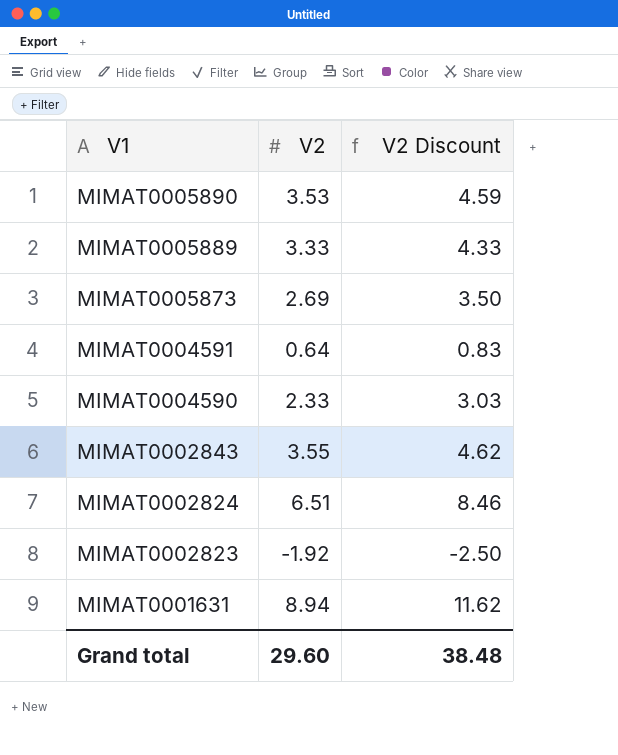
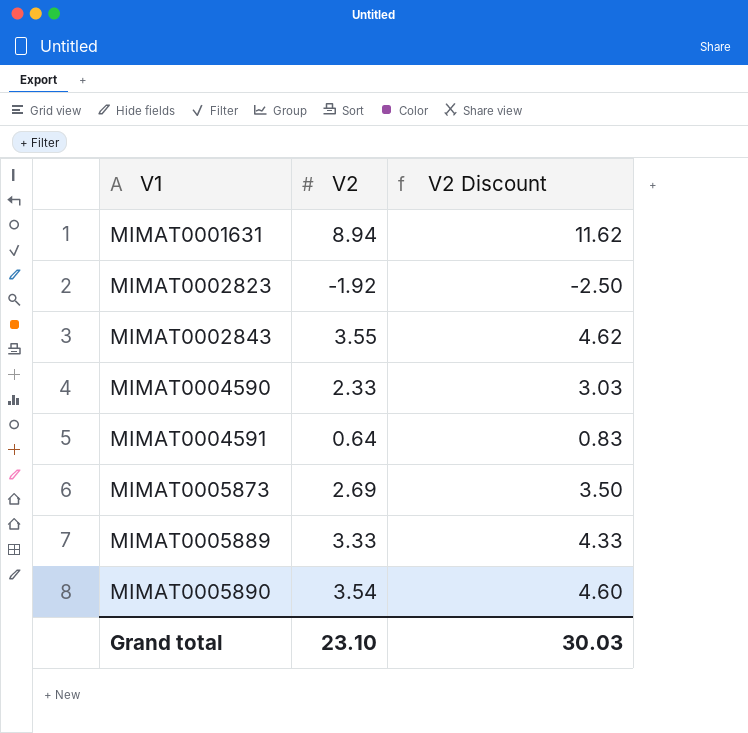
row order: V1 descending -> V1 ascending
row MIMAT0002824: 6.51 | 8.46 -> none
MIMAT0005890 | V2: 3.53 -> 3.54
MIMAT0005890 | V2 Discount: 4.59 -> 4.60
Grand total | V2: 29.60 -> 23.10
Grand total | V2 Discount: 38.48 -> 30.03

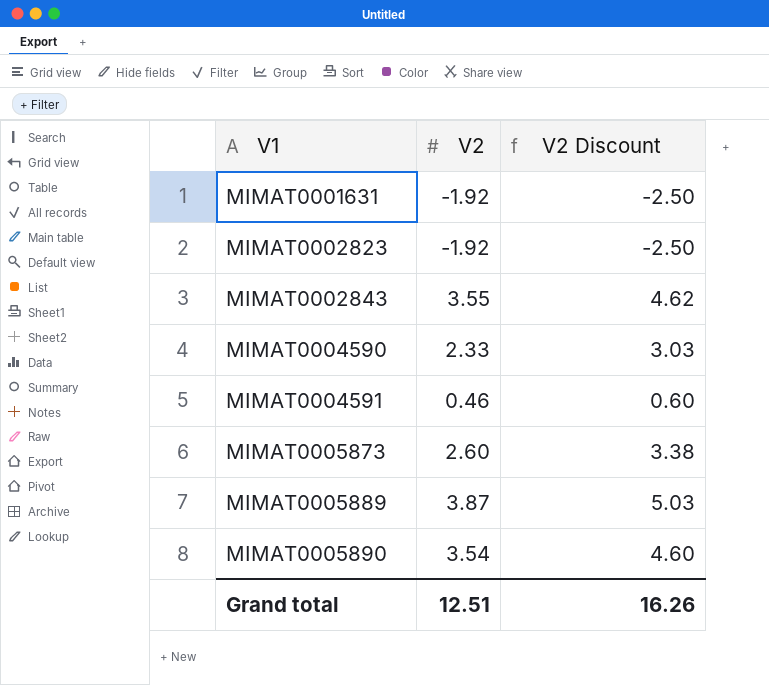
MIMAT0001631 | V2: 8.94 -> -1.92
MIMAT0001631 | V2 Discount: 11.62 -> -2.50
MIMAT0004591 | V2: 0.64 -> 0.46
MIMAT0004591 | V2 Discount: 0.83 -> 0.60
MIMAT0005873 | V2: 2.69 -> 2.60
MIMAT0005873 | V2 Discount: 3.50 -> 3.38
MIMAT0005889 | V2: 3.33 -> 3.87
MIMAT0005889 | V2 Discount: 4.33 -> 5.03
Grand total | V2: 23.10 -> 12.51
Grand total | V2 Discount: 30.03 -> 16.26

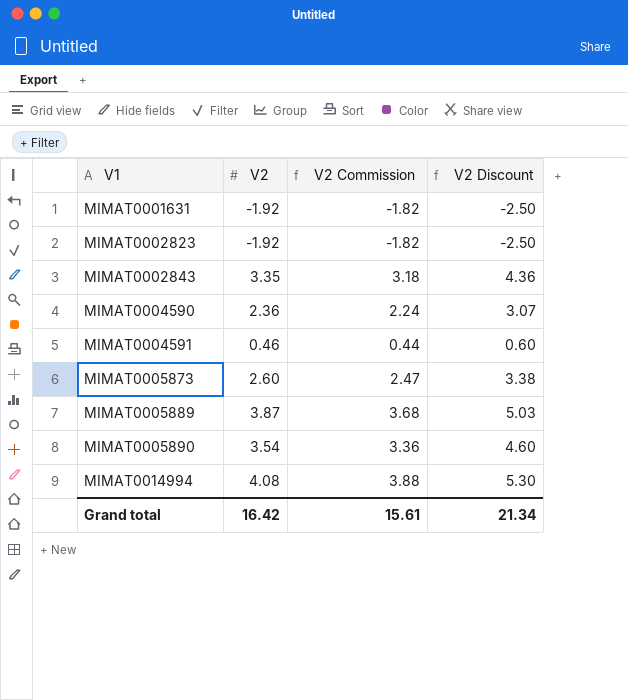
column V2 Commission | formula: none -> [V2] * 0.95
MIMAT0002843 | V2: 3.55 -> 3.35
MIMAT0002843 | V2 Discount: 4.62 -> 4.36
MIMAT0004590 | V2: 2.33 -> 2.36
MIMAT0004590 | V2 Discount: 3.03 -> 3.07
row MIMAT0014994: none -> 4.08 | 3.88 | 5.30
Grand total | V2: 12.51 -> 16.42
Grand total | V2 Discount: 16.26 -> 21.34

